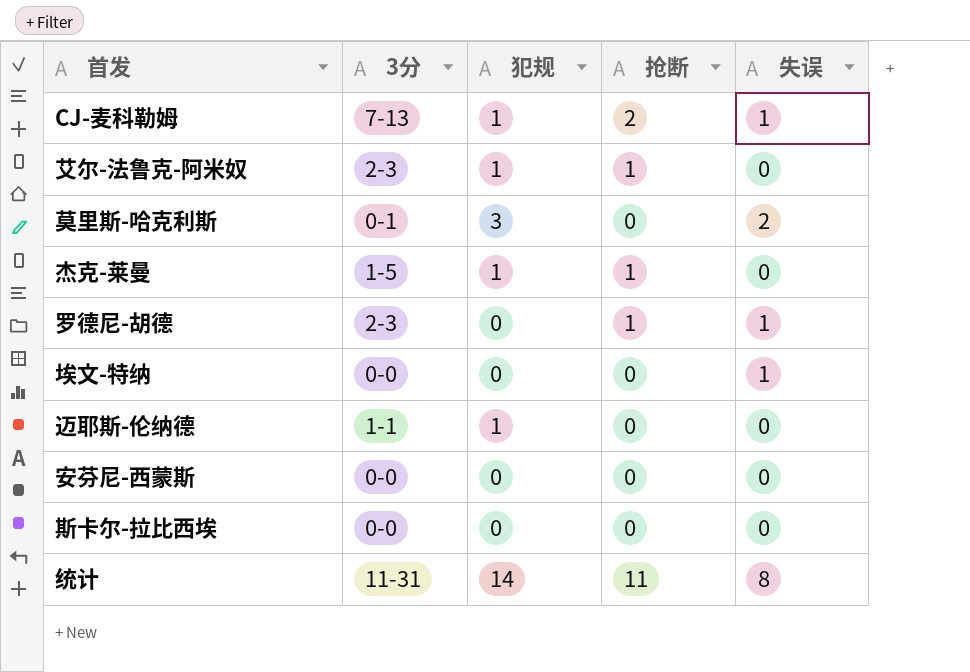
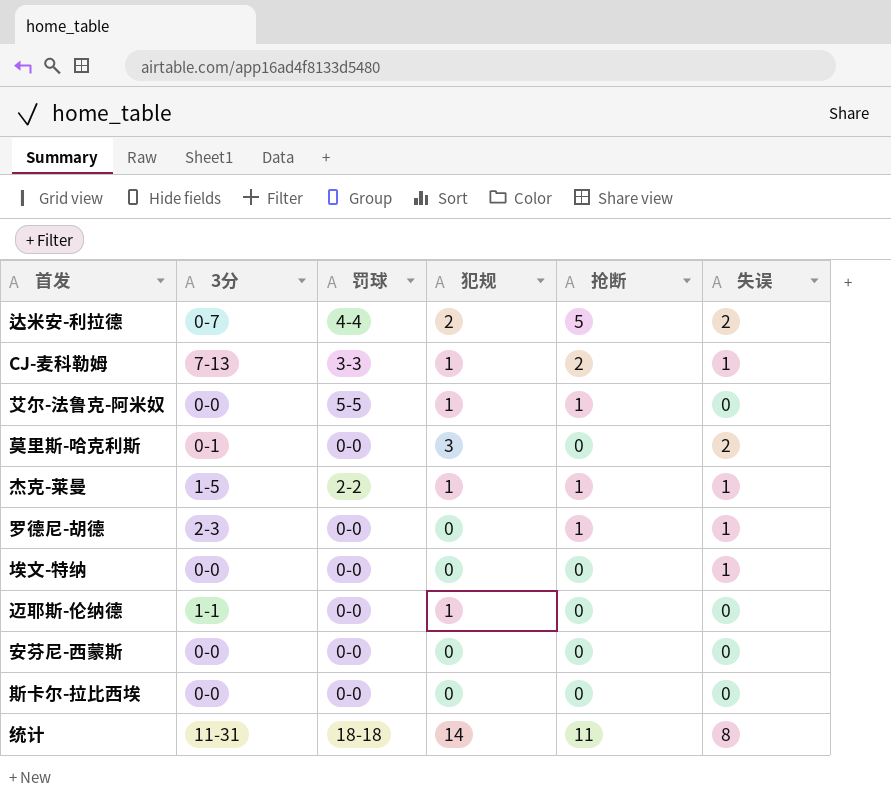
column 罚球 | position: none -> 3
row 达米安-利拉德: none -> 0-7 | 4-4 | 2 | 5 | 2
艾尔-法鲁克-阿米奴 | 3分: 2-3 -> 0-0
杰克-莱曼 | 失误: 0 -> 1

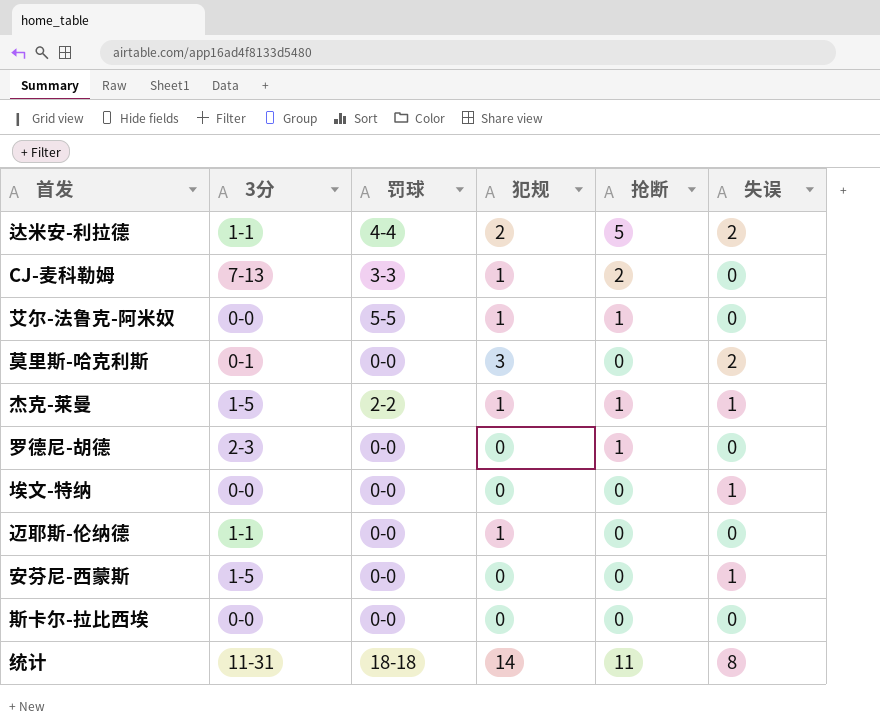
达米安-利拉德 | 3分: 0-7 -> 1-1
CJ-麦科勒姆 | 失误: 1 -> 0
罗德尼-胡德 | 失误: 1 -> 0
安芬尼-西蒙斯 | 3分: 0-0 -> 1-5
安芬尼-西蒙斯 | 失误: 0 -> 1

